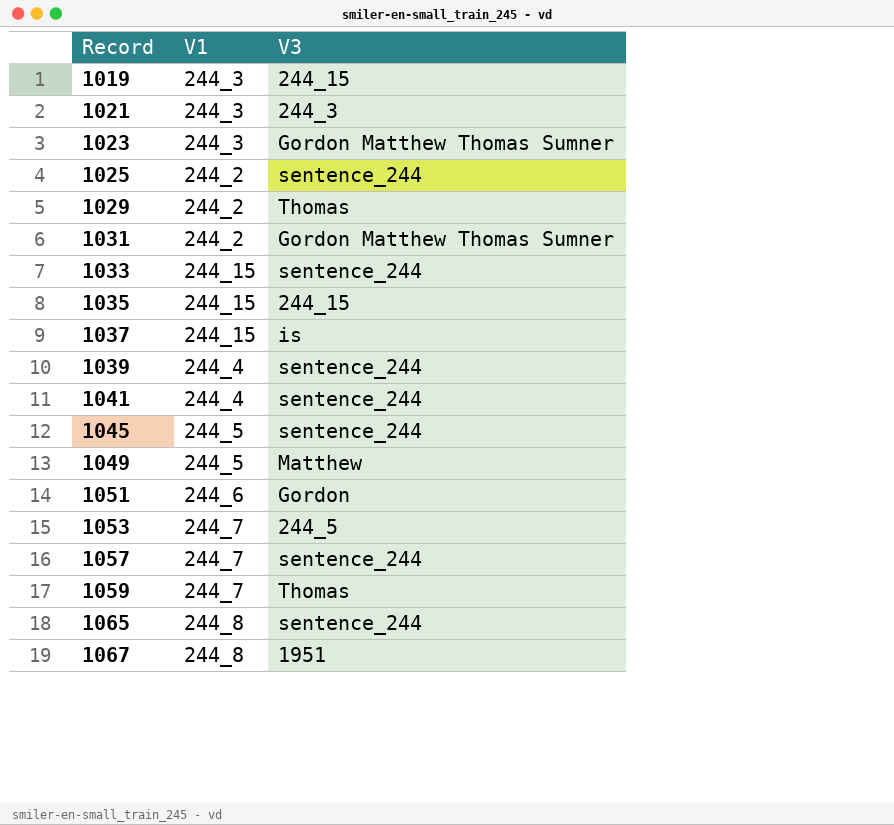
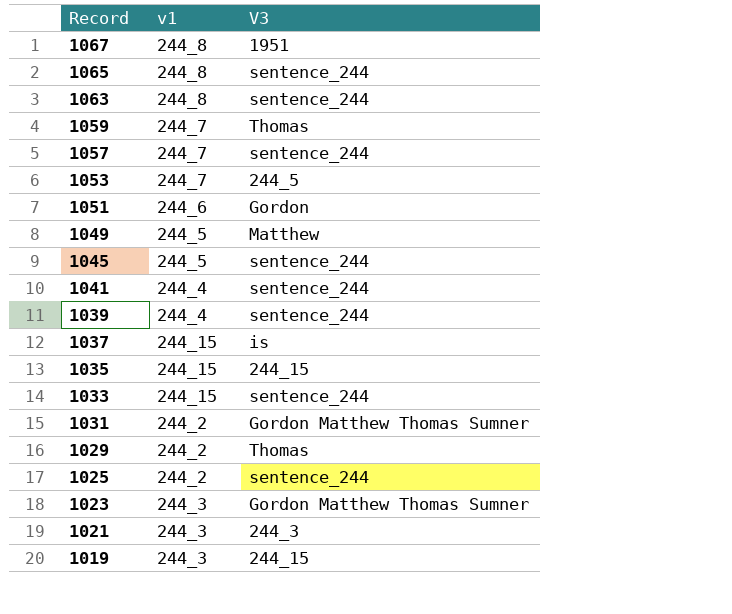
row order: Record ascending -> Record descending
column name: V1 -> v1
row 1063: none -> 244_8 | sentence_244

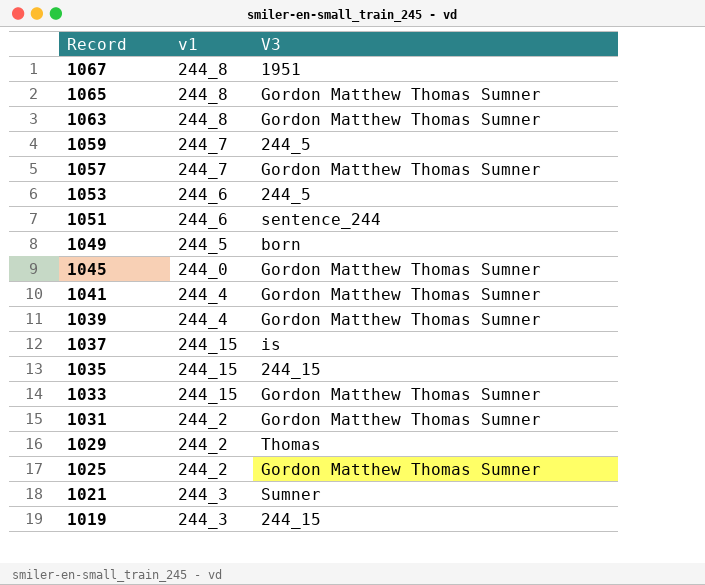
row 1023: 244_3 | Gordon Matthew Thomas Sumner -> none
1065 | V3: sentence_244 -> Gordon Matthew Thomas Sumner
1063 | V3: sentence_244 -> Gordon Matthew Thomas Sumner
1059 | V3: Thomas -> 244_5
1057 | V3: sentence_244 -> Gordon Matthew Thomas Sumner
1053 | v1: 244_7 -> 244_6
1051 | V3: Gordon -> sentence_244
1049 | V3: Matthew -> born
1045 | v1: 244_5 -> 244_0
1045 | V3: sentence_244 -> Gordon Matthew Thomas Sumner
1041 | V3: sentence_244 -> Gordon Matthew Thomas Sumner
1039 | V3: sentence_244 -> Gordon Matthew Thomas Sumner
1033 | V3: sentence_244 -> Gordon Matthew Thomas Sumner
1025 | V3: sentence_244 -> Gordon Matthew Thomas Sumner
1021 | V3: 244_3 -> Sumner

